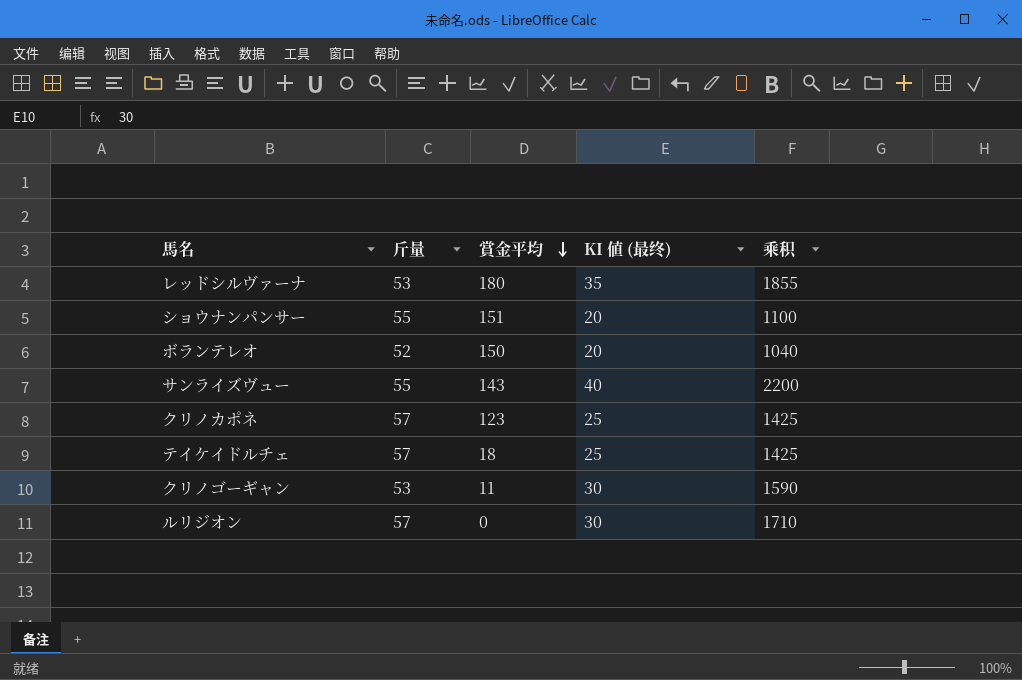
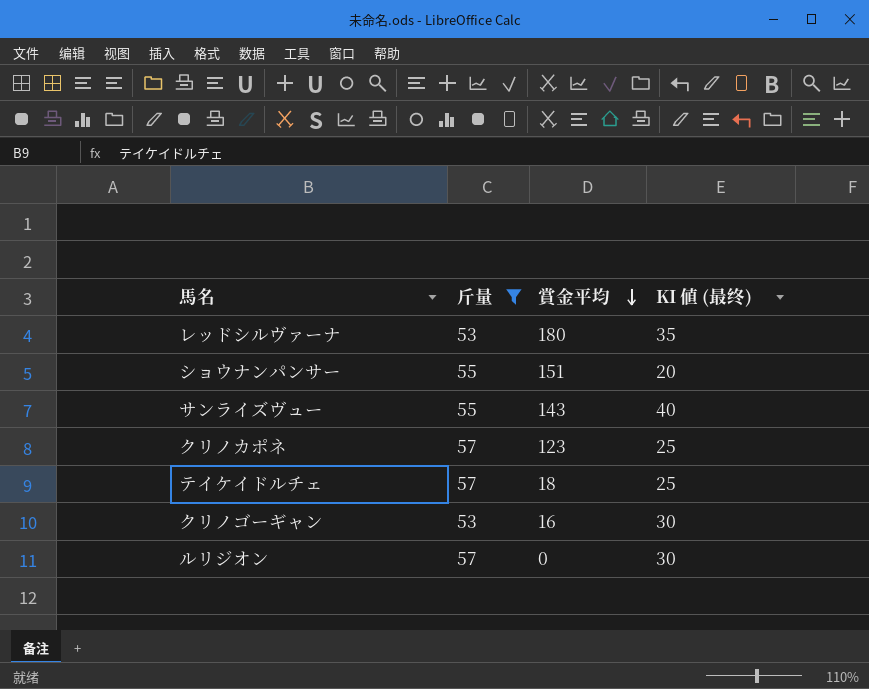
filter: none -> 斤量 != 52
column 乘积 | formula: [斤量] * [KI 値 (最终)] -> none
クリノゴーギャン | 賞金平均: 11 -> 16

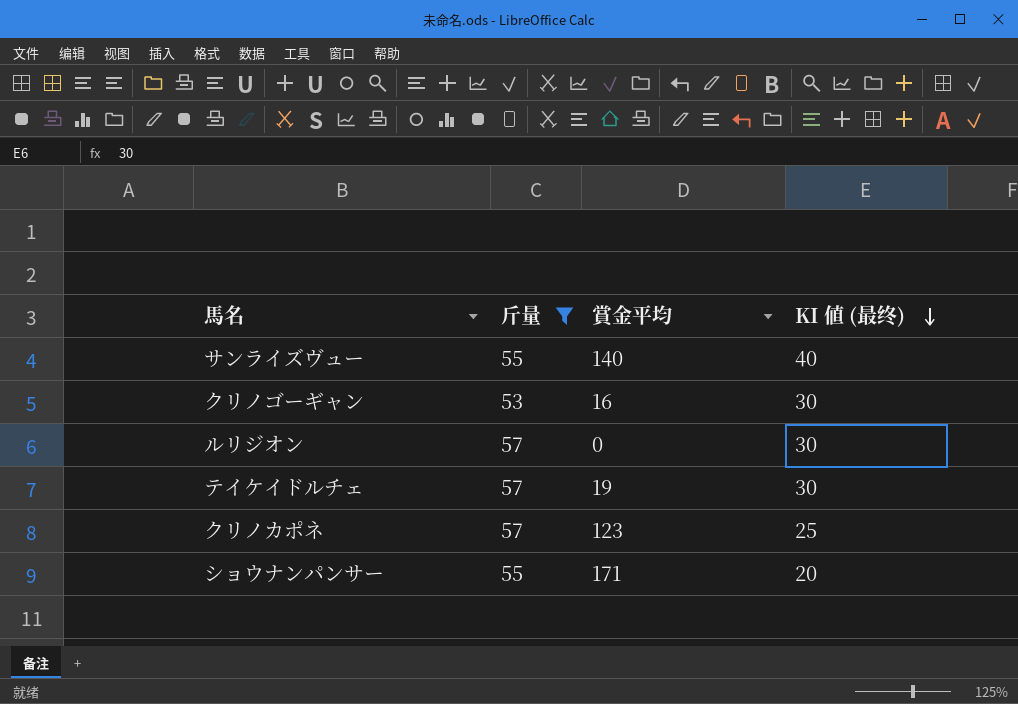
row order: 賞金平均 descending -> KI 値 (最终) descending
row レッドシルヴァーナ: 53 | 180 | 35 -> none
サンライズヴュー | 賞金平均: 143 -> 140
テイケイドルチェ | 賞金平均: 18 -> 19
テイケイドルチェ | KI 値 (最终): 25 -> 30
ショウナンパンサー | 賞金平均: 151 -> 171

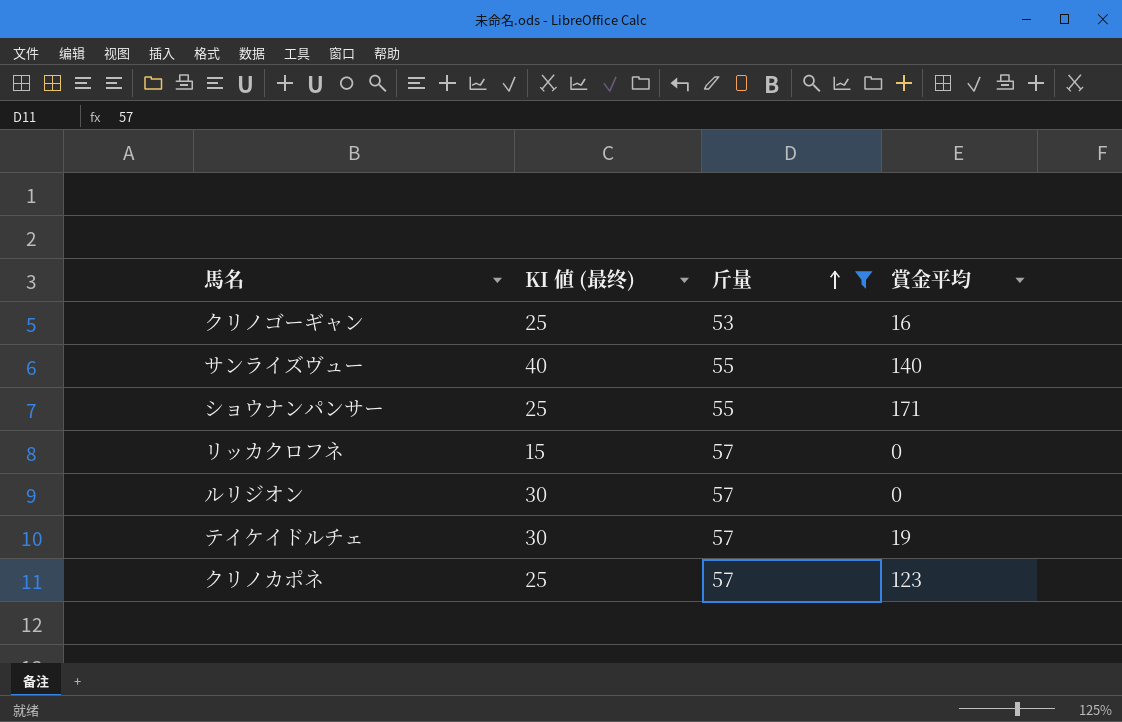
row order: KI 値 (最终) descending -> 斤量 ascending
column KI 値 (最终) | position: 4 -> 2
クリノゴーギャン | KI 値 (最终): 30 -> 25
ショウナンパンサー | KI 値 (最终): 20 -> 25
row リッカクロフネ: none -> 15 | 57 | 0

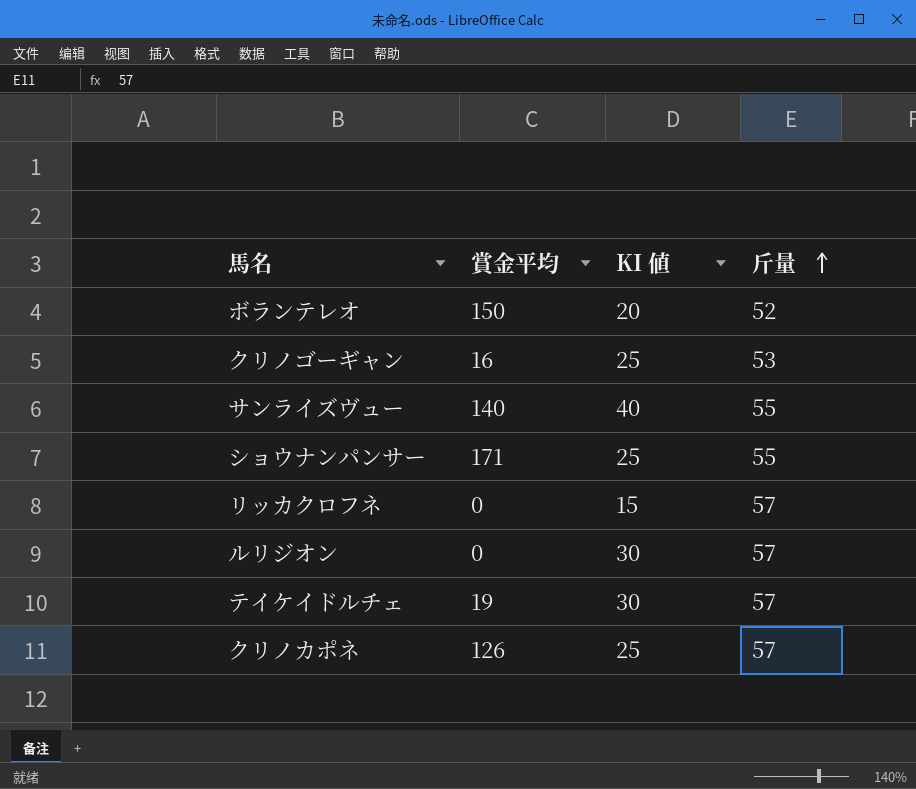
filter: 斤量 != 52 -> none
column 賞金平均 | position: 4 -> 2
column name: KI 値 (最终) -> KI 値
クリノカポネ | 賞金平均: 123 -> 126

